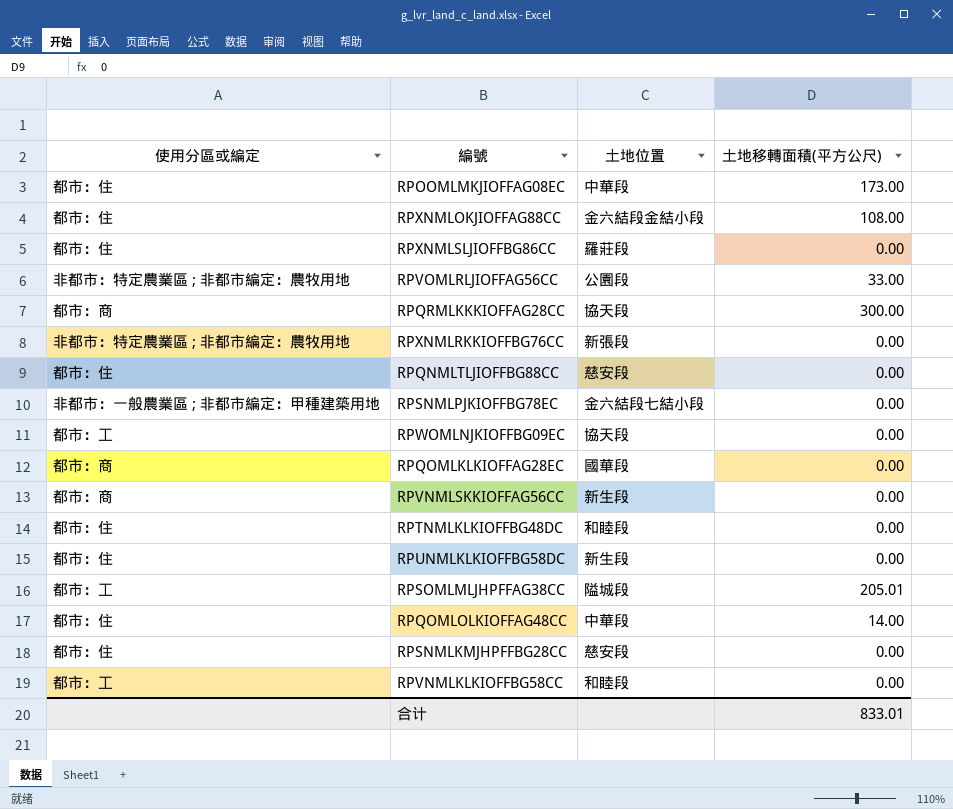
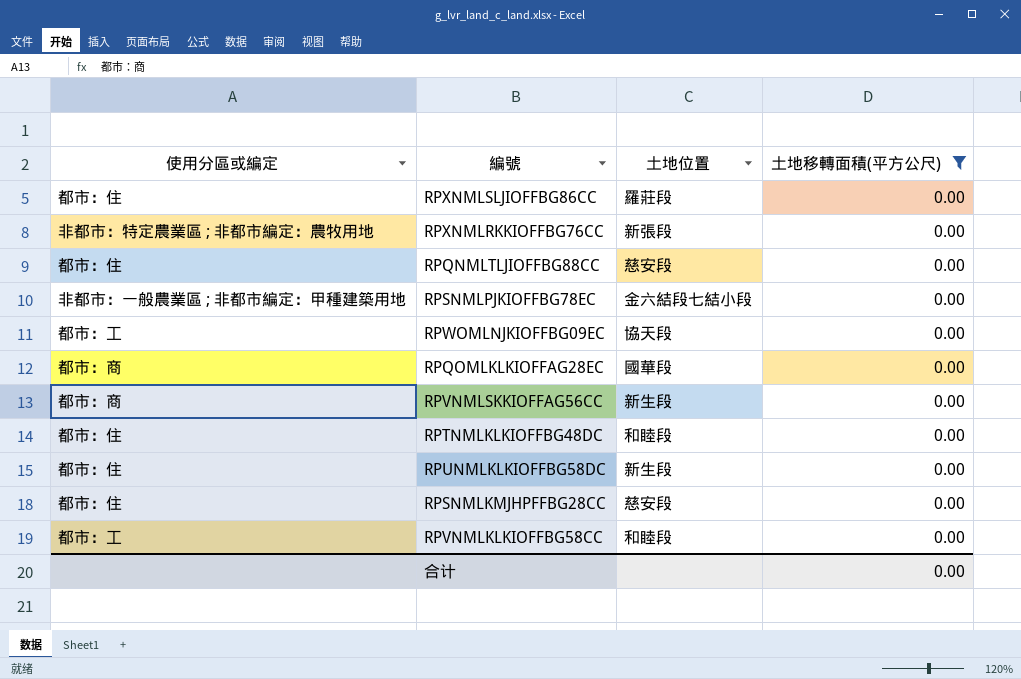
filter: none -> 土地移轉面積(平方公尺) = 0.00
合计 | 土地移轉面積(平方公尺): 833.01 -> 0.00

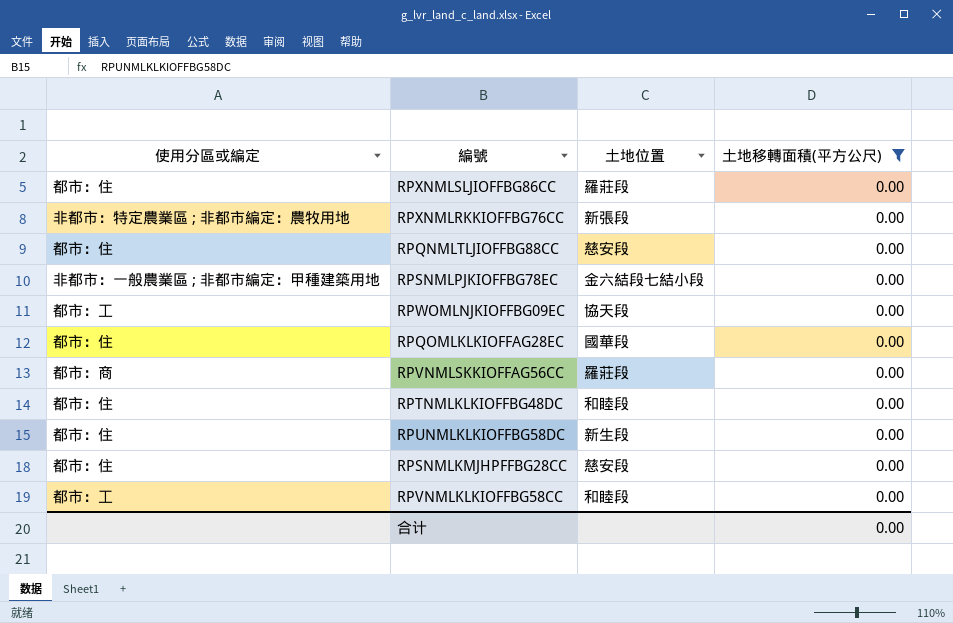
RPQOMLKLKIOFFAG28EC | 使用分區或編定: 都市：商 -> 都市：住
RPVNMLSKKIOFFAG56CC | 土地位置: 新生段 -> 羅莊段

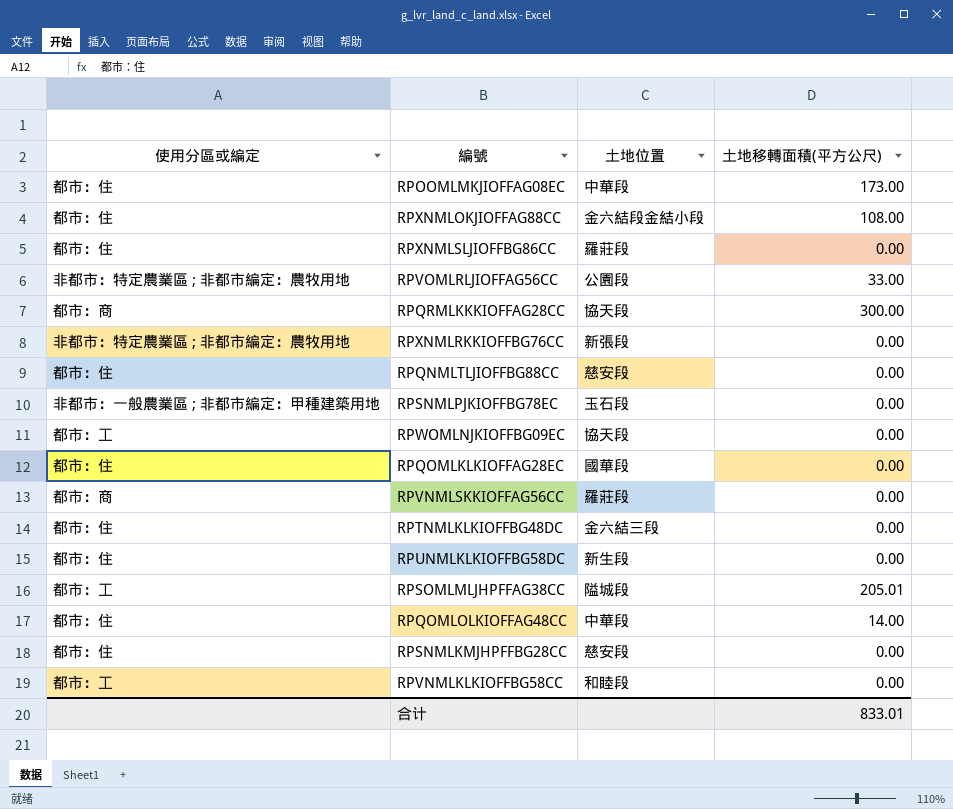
filter: 土地移轉面積(平方公尺) = 0.00 -> none
RPSNMLPJKIOFFBG78EC | 土地位置: 金六結段七結小段 -> 玉石段
RPTNMLKLKIOFFBG48DC | 土地位置: 和睦段 -> 金六結三段
合计 | 土地移轉面積(平方公尺): 0.00 -> 833.01

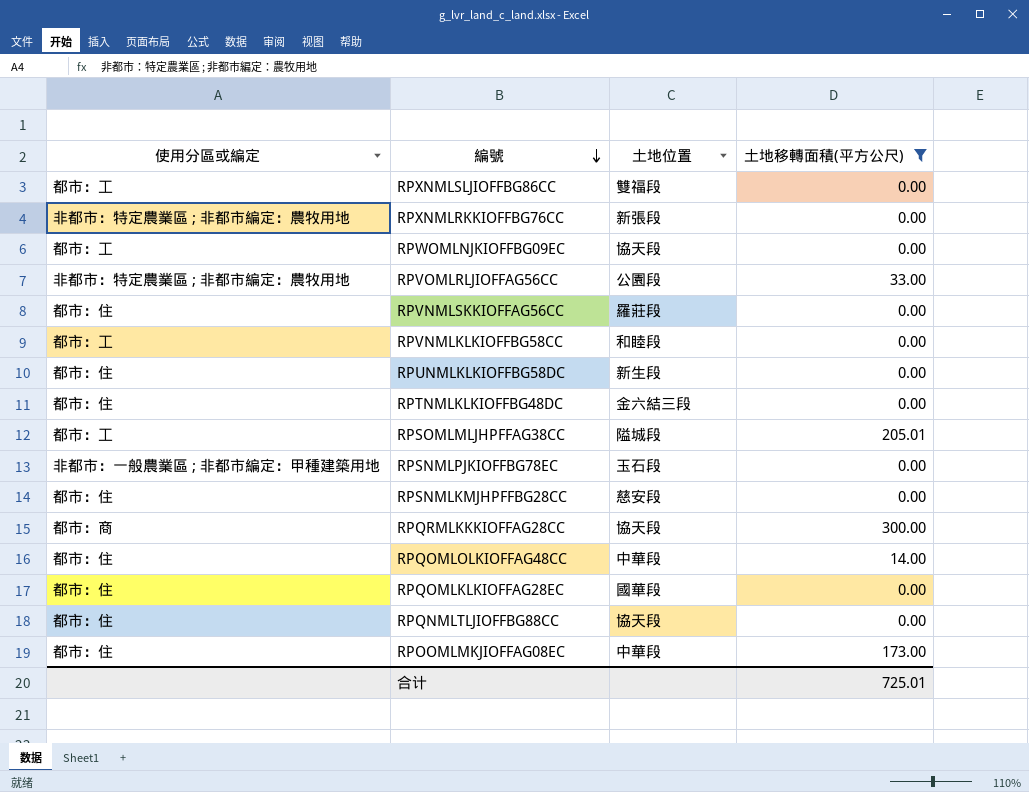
filter: none -> 土地移轉面積(平方公尺) != 108.00
row order: none -> 編號 descending
RPXNMLSLJIOFFBG86CC | 使用分區或編定: 都市：住 -> 都市：工
RPXNMLSLJIOFFBG86CC | 土地位置: 羅莊段 -> 雙福段
RPVNMLSKKIOFFAG56CC | 使用分區或編定: 都市：商 -> 都市：住
RPQNMLTLJIOFFBG88CC | 土地位置: 慈安段 -> 協天段
合计 | 土地移轉面積(平方公尺): 833.01 -> 725.01

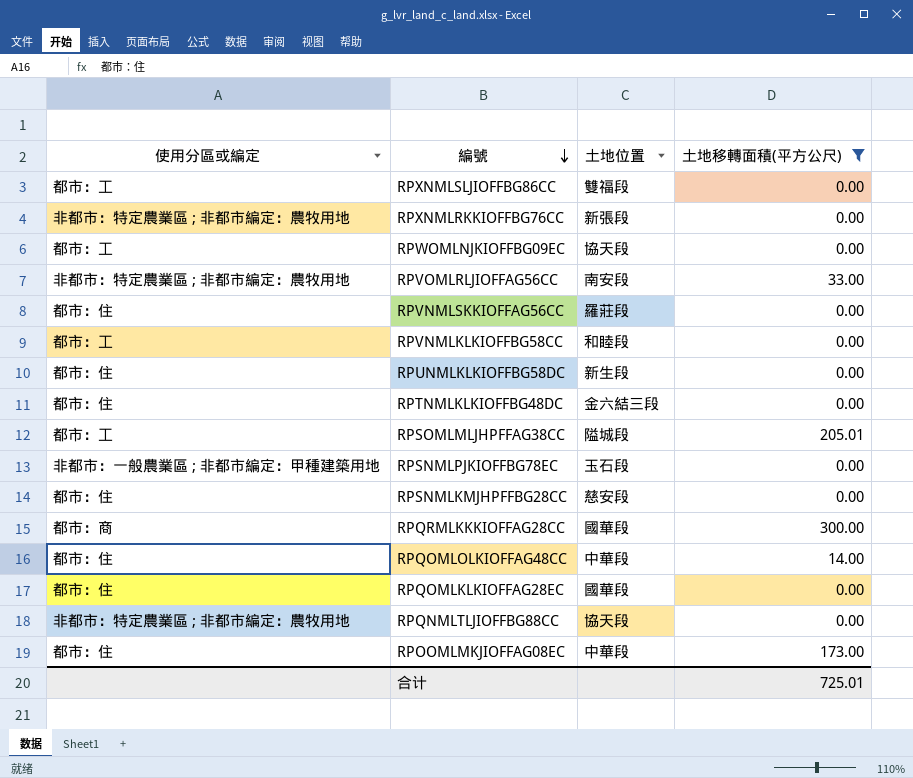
RPVOMLRLJIOFFAG56CC | 土地位置: 公園段 -> 南安段
RPQRMLKKKIOFFAG28CC | 土地位置: 協天段 -> 國華段
RPQNMLTLJIOFFBG88CC | 使用分區或編定: 都市：住 -> 非都市：特定農業區 ; 非都市編定：農牧用地

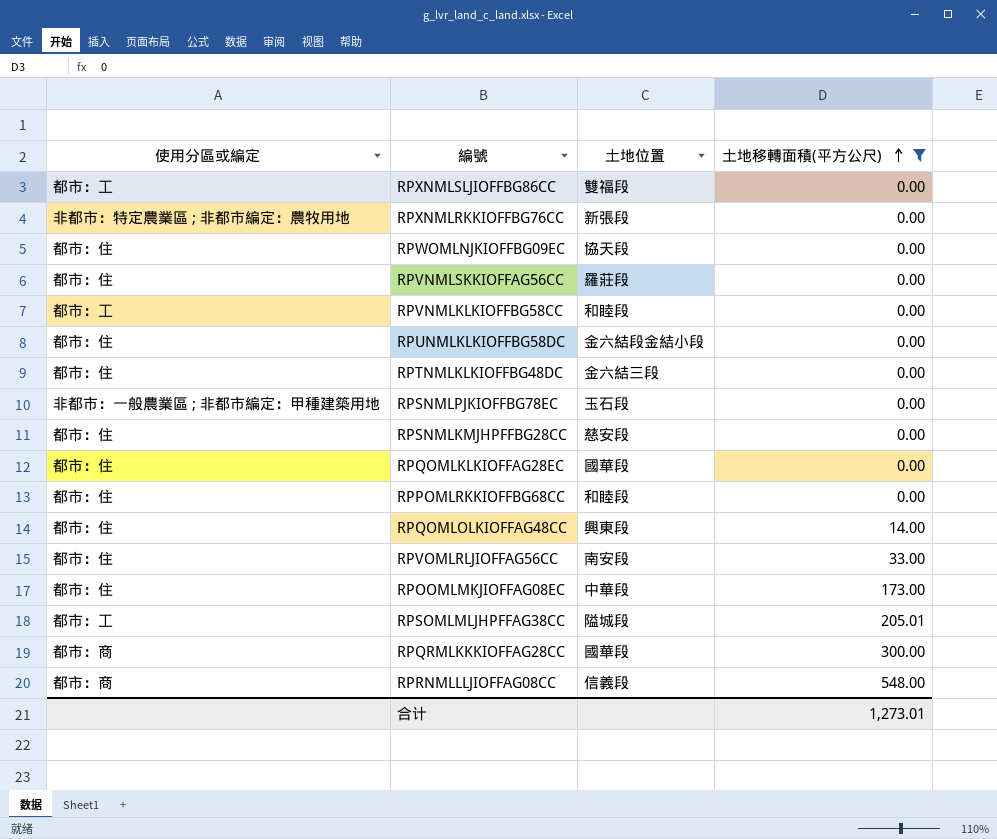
row order: 編號 descending -> 土地移轉面積(平方公尺) ascending
row RPQNMLTLJIOFFBG88CC: 非都市：特定農業區 ; 非都市編定：農牧用地 | 協天段 | 0.00 -> none
RPWOMLNJKIOFFBG09EC | 使用分區或編定: 都市：工 -> 都市：住
RPUNMLKLKIOFFBG58DC | 土地位置: 新生段 -> 金六結段金結小段
row RPPOMLRKKIOFFBG68CC: none -> 都市：住 | 和睦段 | 0.00
RPQOMLOLKIOFFAG48CC | 土地位置: 中華段 -> 興東段
RPVOMLRLJIOFFAG56CC | 使用分區或編定: 非都市：特定農業區 ; 非都市編定：農牧用地 -> 都市：住
row RPRNMLLLJIOFFAG08CC: none -> 都市：商 | 信義段 | 548.00
合计 | 土地移轉面積(平方公尺): 725.01 -> 1,273.01

